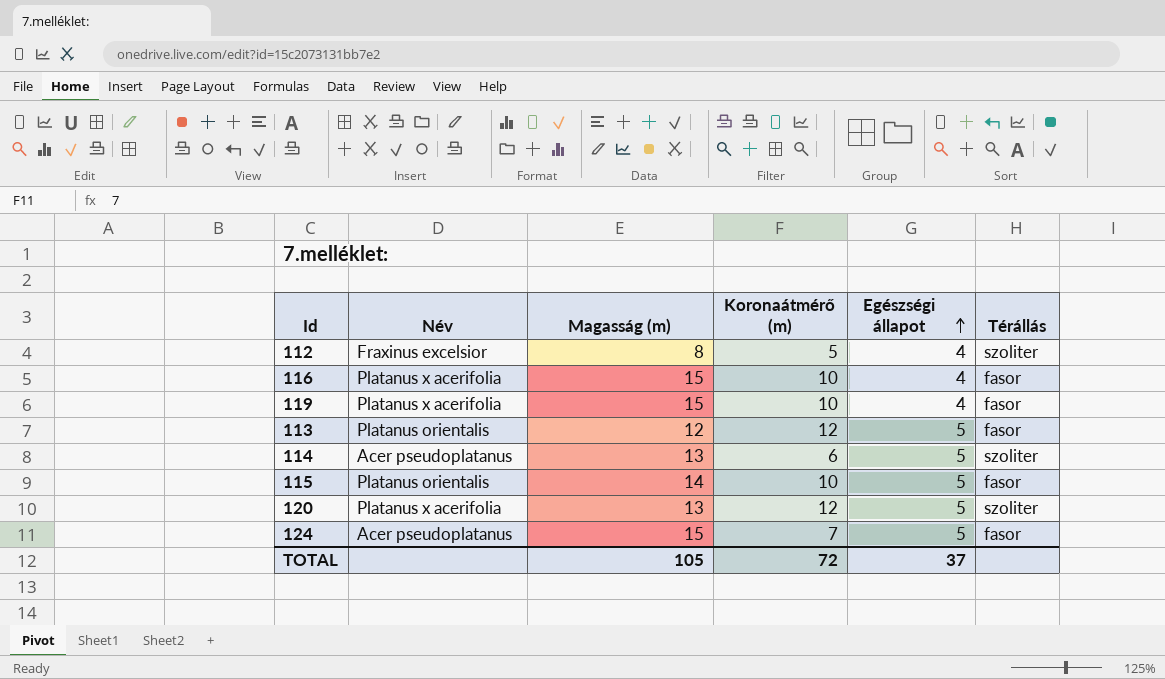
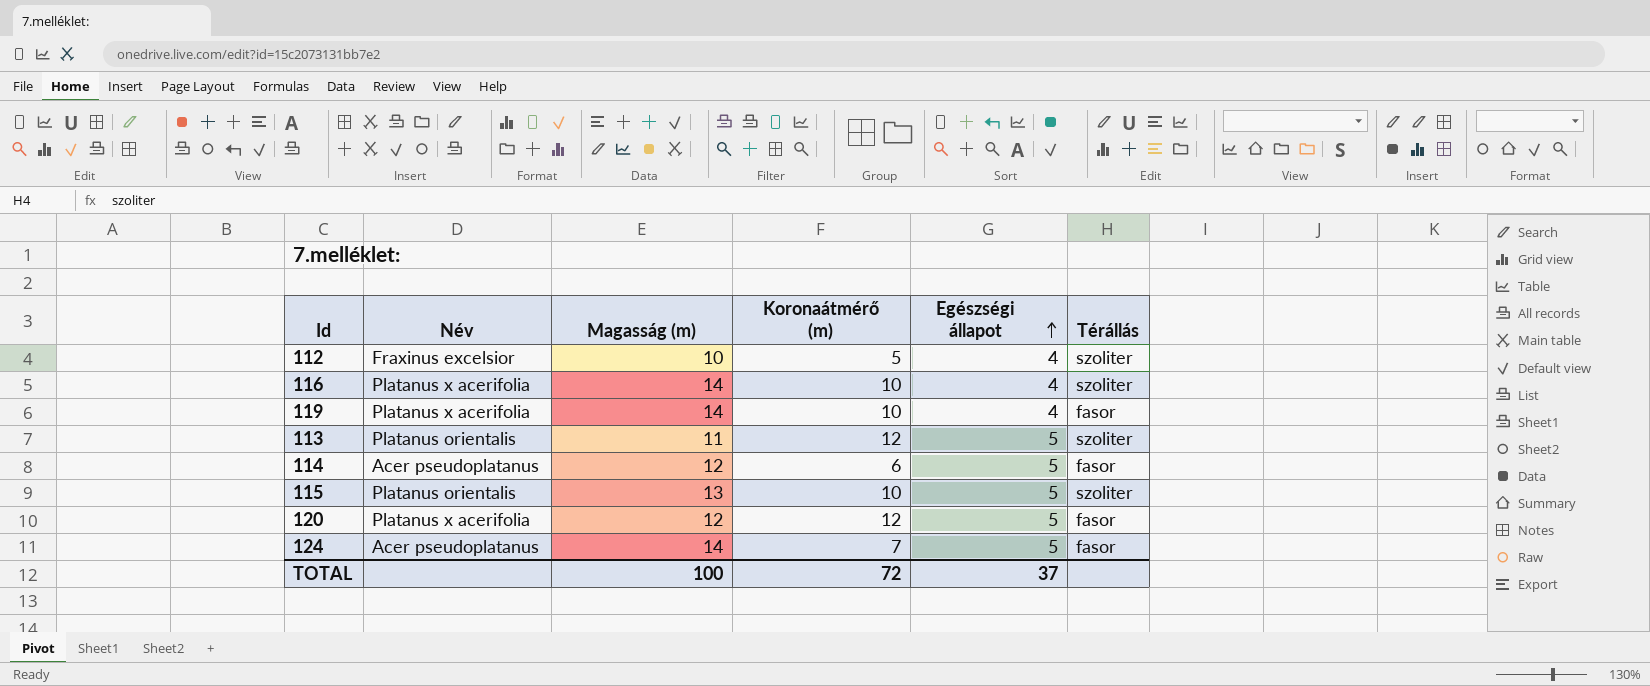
112 | Magasság (m): 8 -> 10
116 | Magasság (m): 15 -> 14
116 | Térállás: fasor -> szoliter
119 | Magasság (m): 15 -> 14
113 | Magasság (m): 12 -> 11
113 | Térállás: fasor -> szoliter
114 | Magasság (m): 13 -> 12
114 | Térállás: szoliter -> fasor
115 | Magasság (m): 14 -> 13
115 | Térállás: fasor -> szoliter
120 | Magasság (m): 13 -> 12
120 | Térállás: szoliter -> fasor
124 | Magasság (m): 15 -> 14
TOTAL | Magasság (m): 105 -> 100

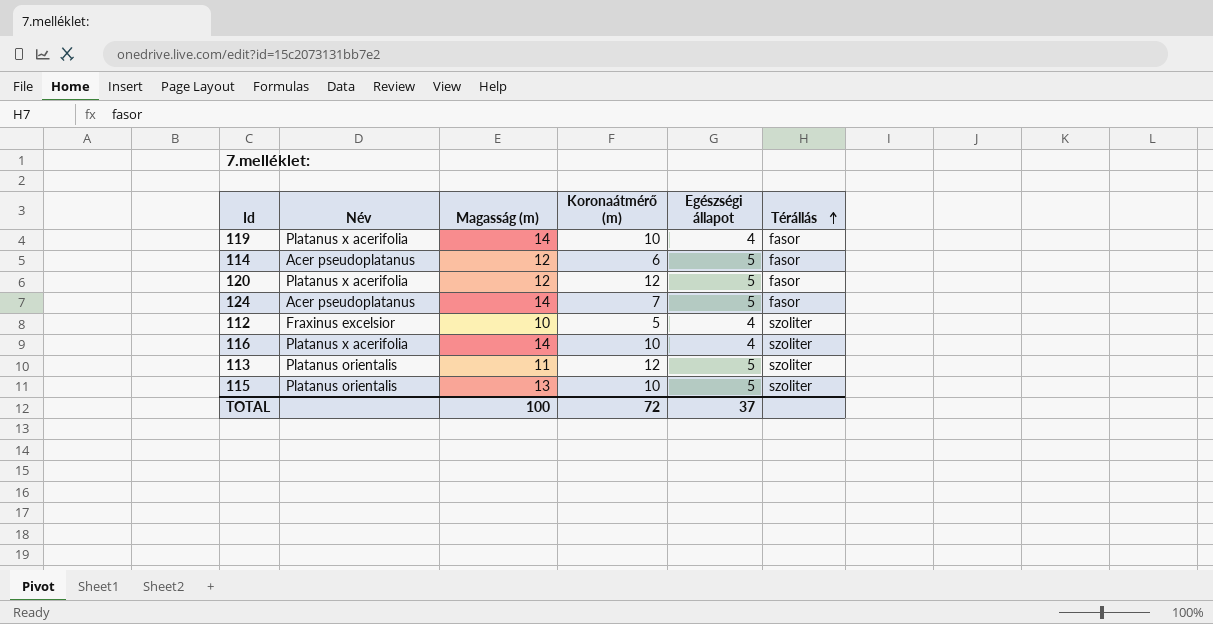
row order: Egészségi állapot ascending -> Térállás ascending

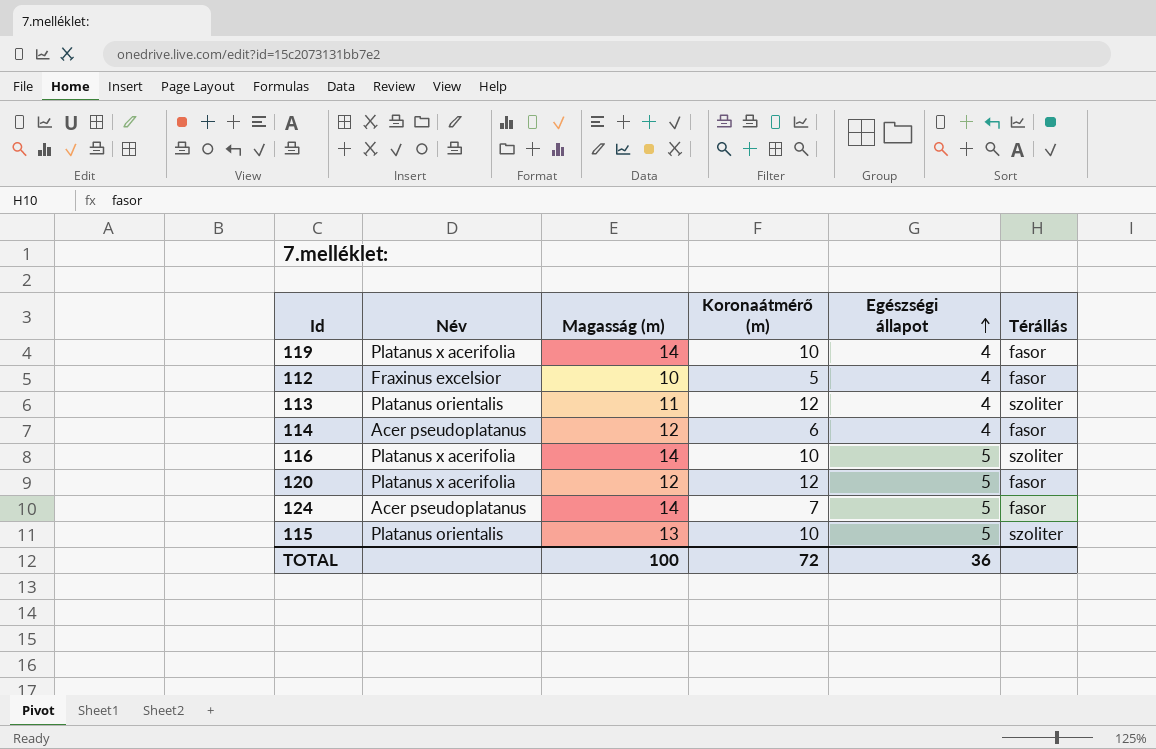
row order: Térállás ascending -> Egészségi állapot ascending
112 | Térállás: szoliter -> fasor
113 | Egészségi állapot: 5 -> 4
114 | Egészségi állapot: 5 -> 4
116 | Egészségi állapot: 4 -> 5
TOTAL | Egészségi állapot: 37 -> 36

